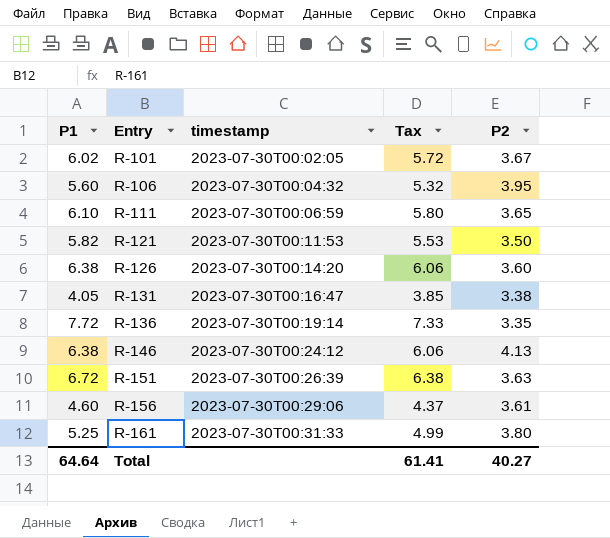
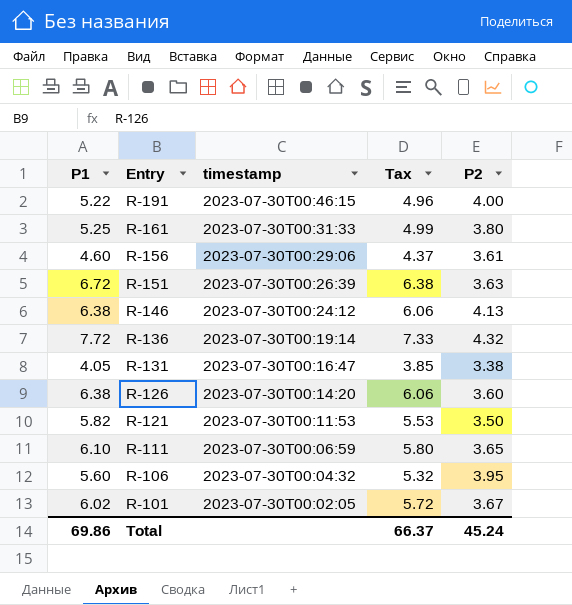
row order: Entry ascending -> Entry descending
row R-191: none -> 5.22 | 2023-07-30T00:46:15 | 4.96 | 4.00
R-136 | P2: 3.35 -> 4.32
Total | P1: 64.64 -> 69.86
Total | Tax: 61.41 -> 66.37
Total | P2: 40.27 -> 45.24

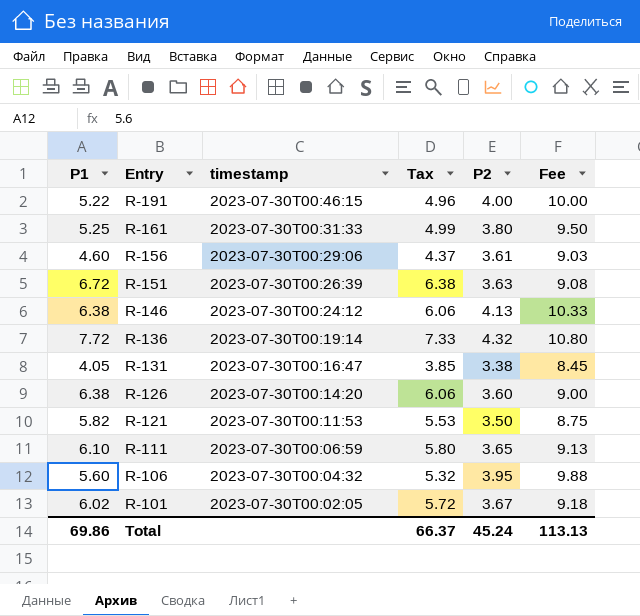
column Fee | formula: none -> [P2] * 2.5

